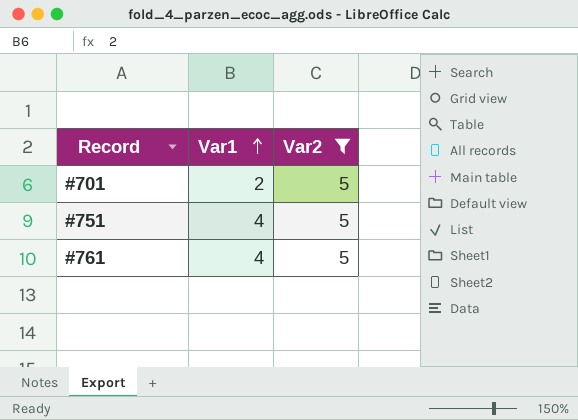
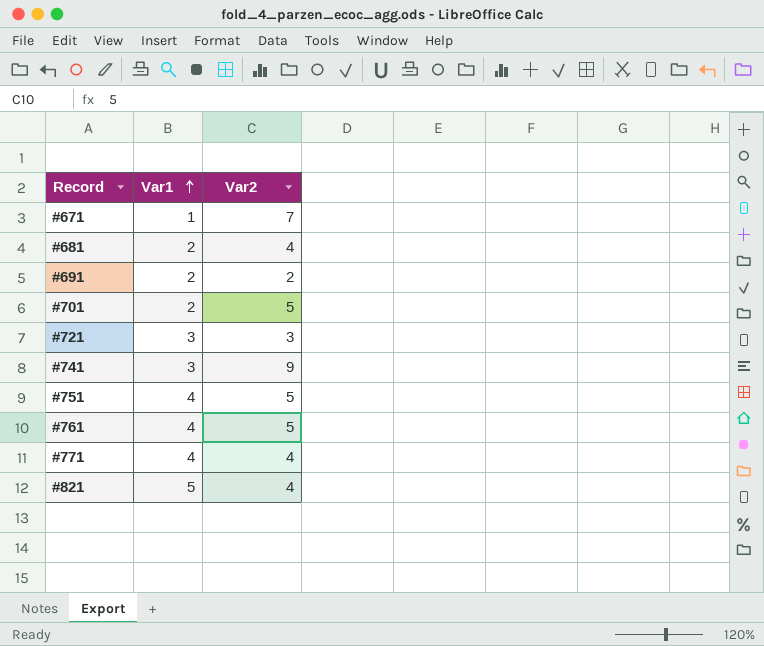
filter: Var2 = 5 -> none

